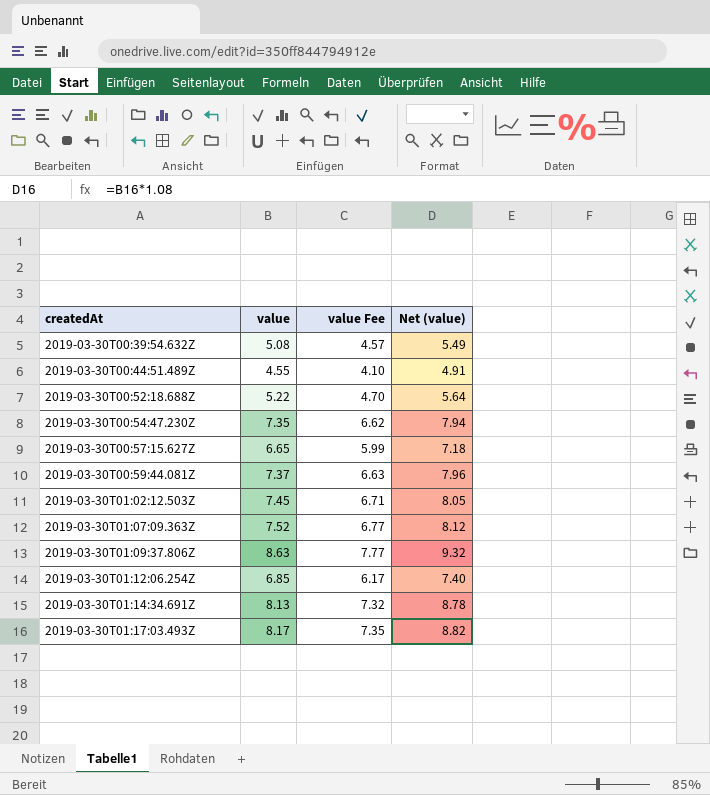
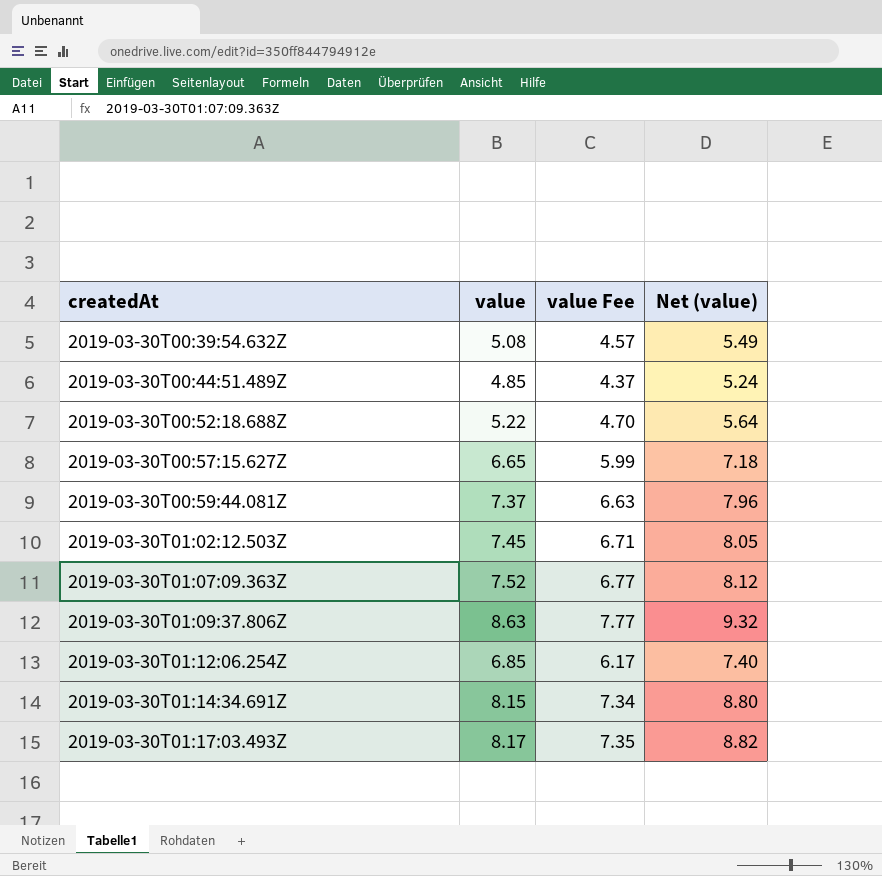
row 2019-03-30T00:54:47.230Z: 7.35 | 6.62 | 7.94 -> none
2019-03-30T00:44:51.489Z | value: 4.55 -> 4.85
2019-03-30T00:44:51.489Z | value Fee: 4.10 -> 4.37
2019-03-30T00:44:51.489Z | Net (value): 4.91 -> 5.24
2019-03-30T01:14:34.691Z | value: 8.13 -> 8.15
2019-03-30T01:14:34.691Z | value Fee: 7.32 -> 7.34
2019-03-30T01:14:34.691Z | Net (value): 8.78 -> 8.80

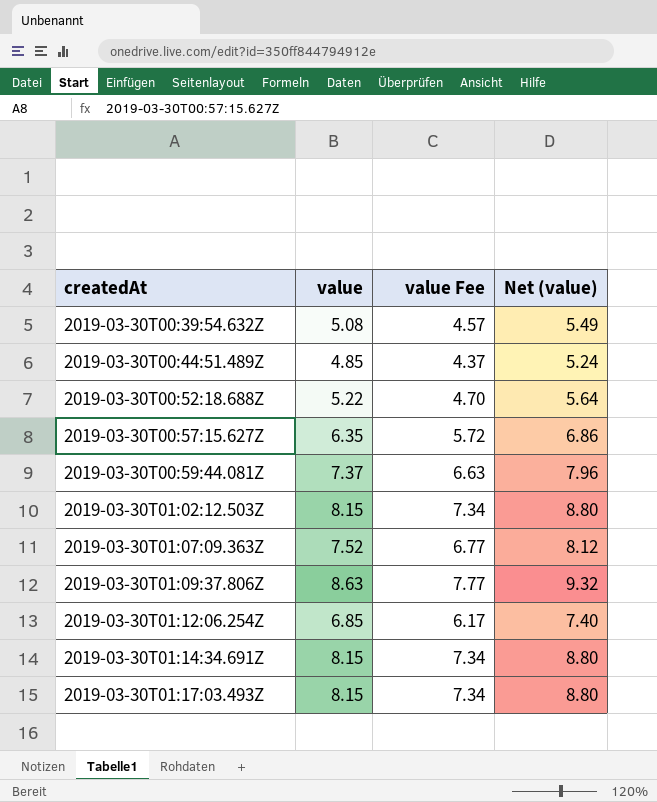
2019-03-30T00:57:15.627Z | value: 6.65 -> 6.35
2019-03-30T00:57:15.627Z | value Fee: 5.99 -> 5.72
2019-03-30T00:57:15.627Z | Net (value): 7.18 -> 6.86
2019-03-30T01:02:12.503Z | value: 7.45 -> 8.15
2019-03-30T01:02:12.503Z | value Fee: 6.71 -> 7.34
2019-03-30T01:02:12.503Z | Net (value): 8.05 -> 8.80
2019-03-30T01:17:03.493Z | value: 8.17 -> 8.15
2019-03-30T01:17:03.493Z | value Fee: 7.35 -> 7.34
2019-03-30T01:17:03.493Z | Net (value): 8.82 -> 8.80

